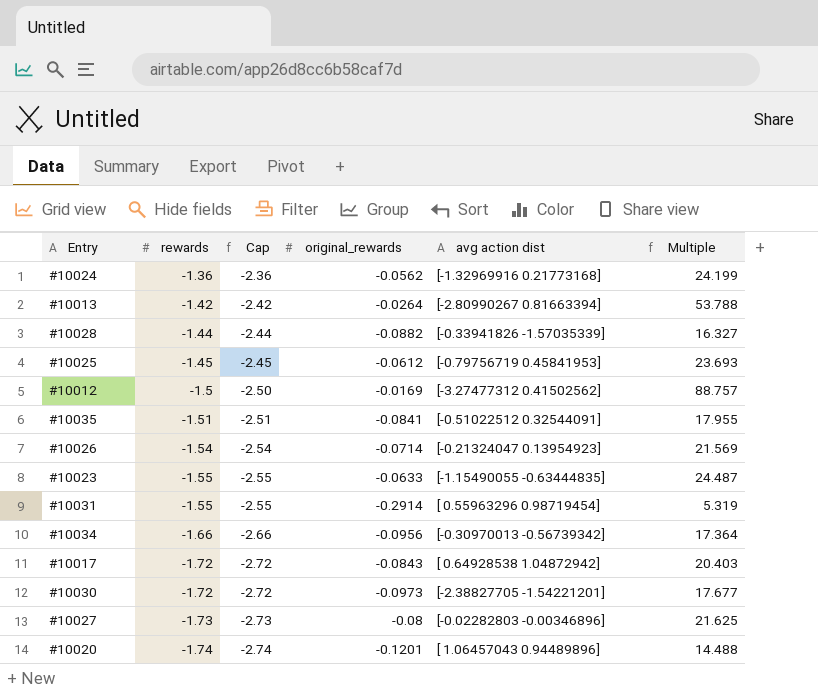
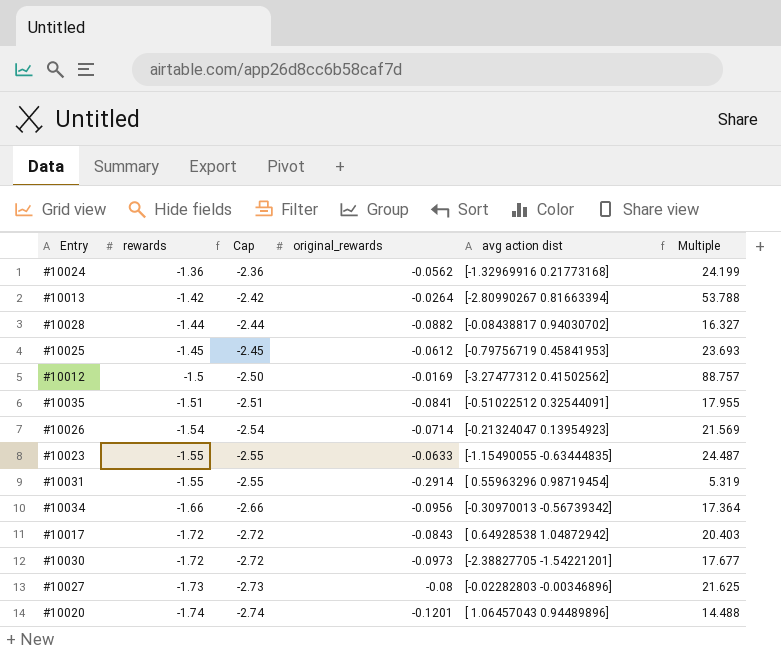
#10028 | avg action dist: [-0.33941826 -1.57035339] -> [-0.08438817 0.94030702]

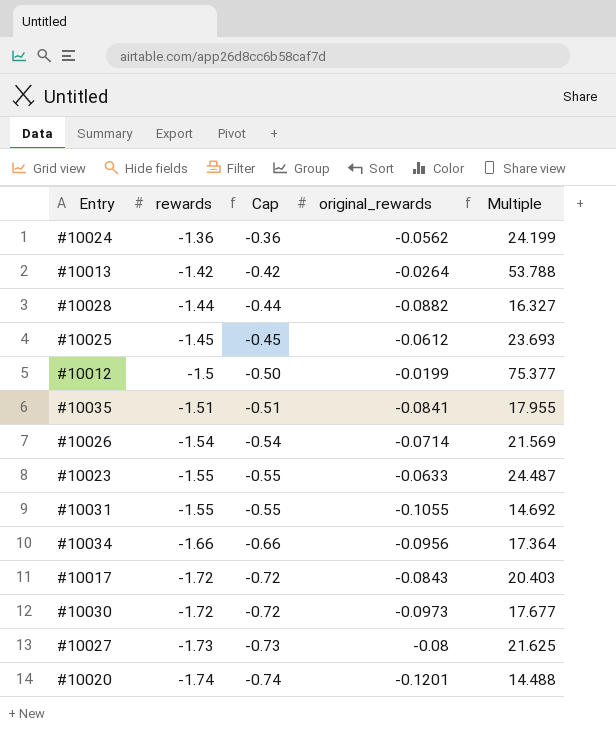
column avg action dist | position: 5 -> none
column Cap | formula: [rewards] - 1 -> [rewards] + 1
#10012 | original_rewards: -0.0169 -> -0.0199
#10012 | Multiple: 88.757 -> 75.377
#10031 | original_rewards: -0.2914 -> -0.1055
#10031 | Multiple: 5.319 -> 14.692

